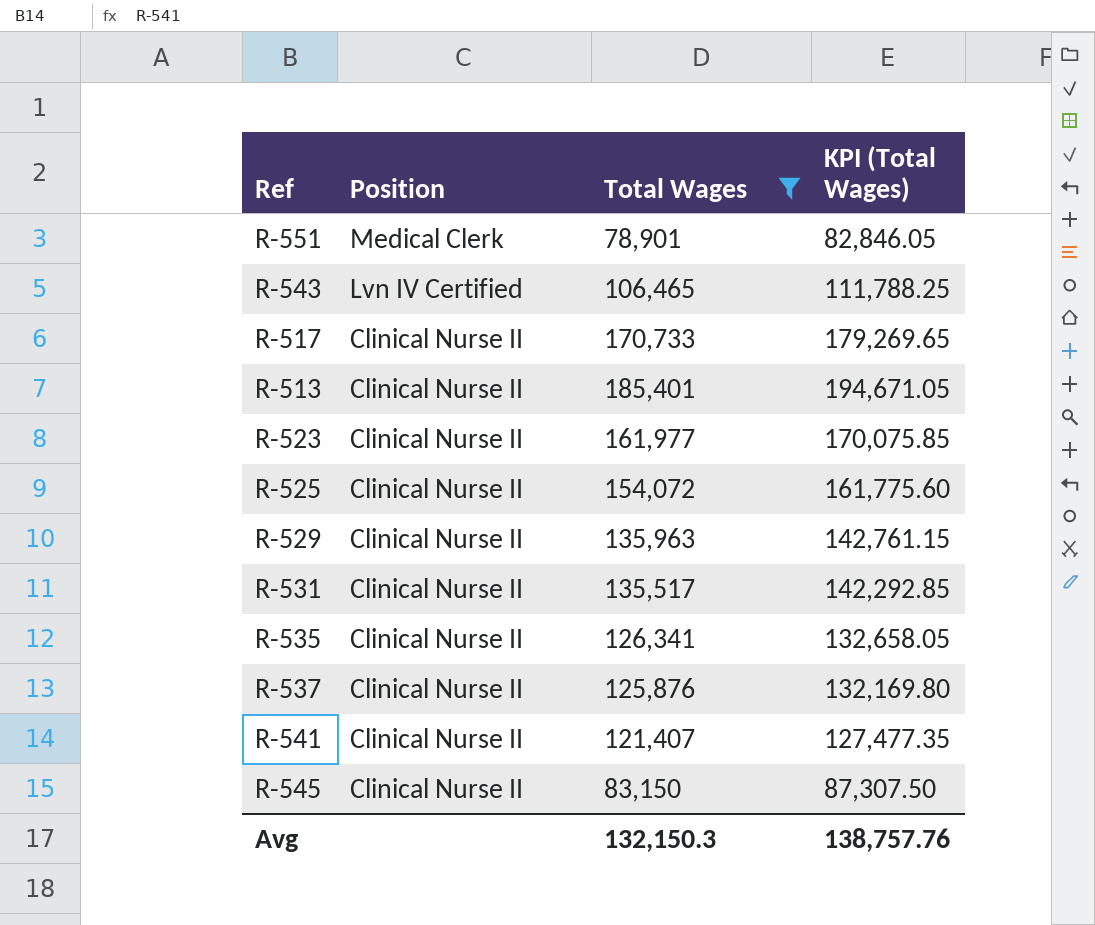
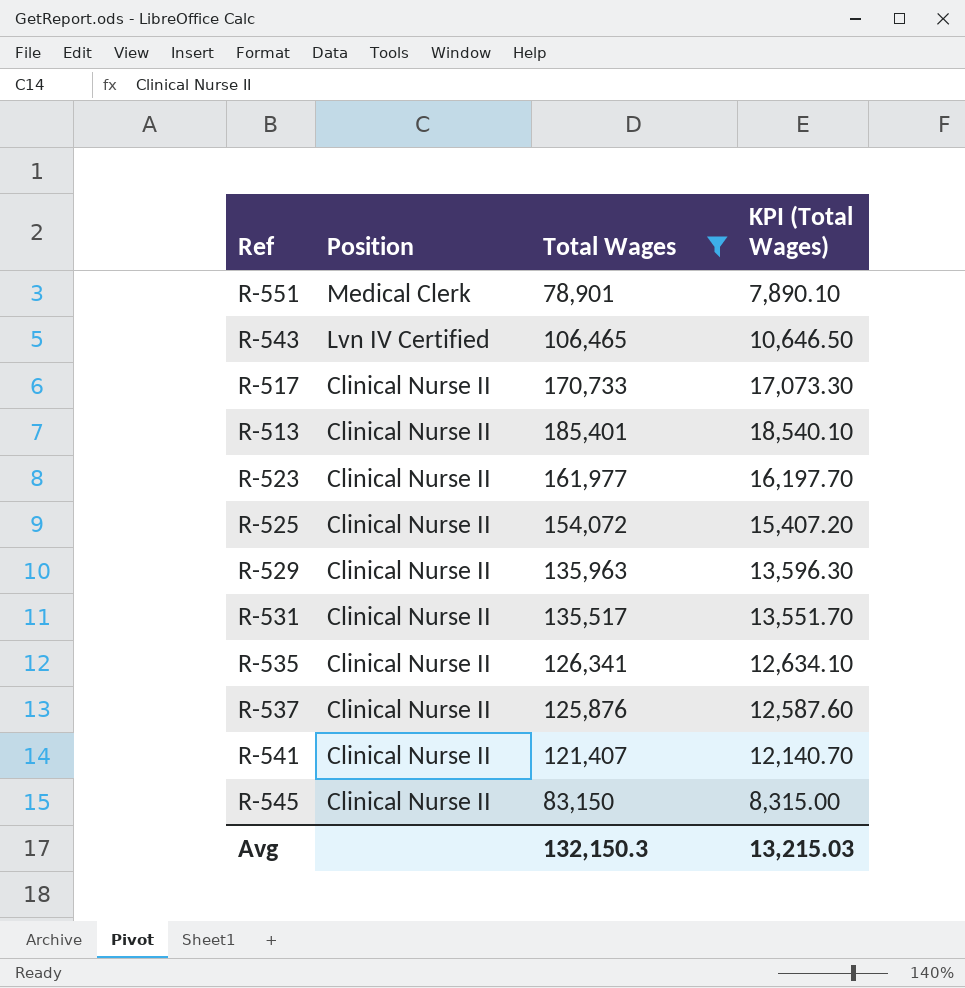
column KPI (Total Wages) | formula: [Total Wages] * 1.05 -> [Total Wages] * 0.1
Avg | KPI (Total Wages): 138,757.76 -> 13,215.03

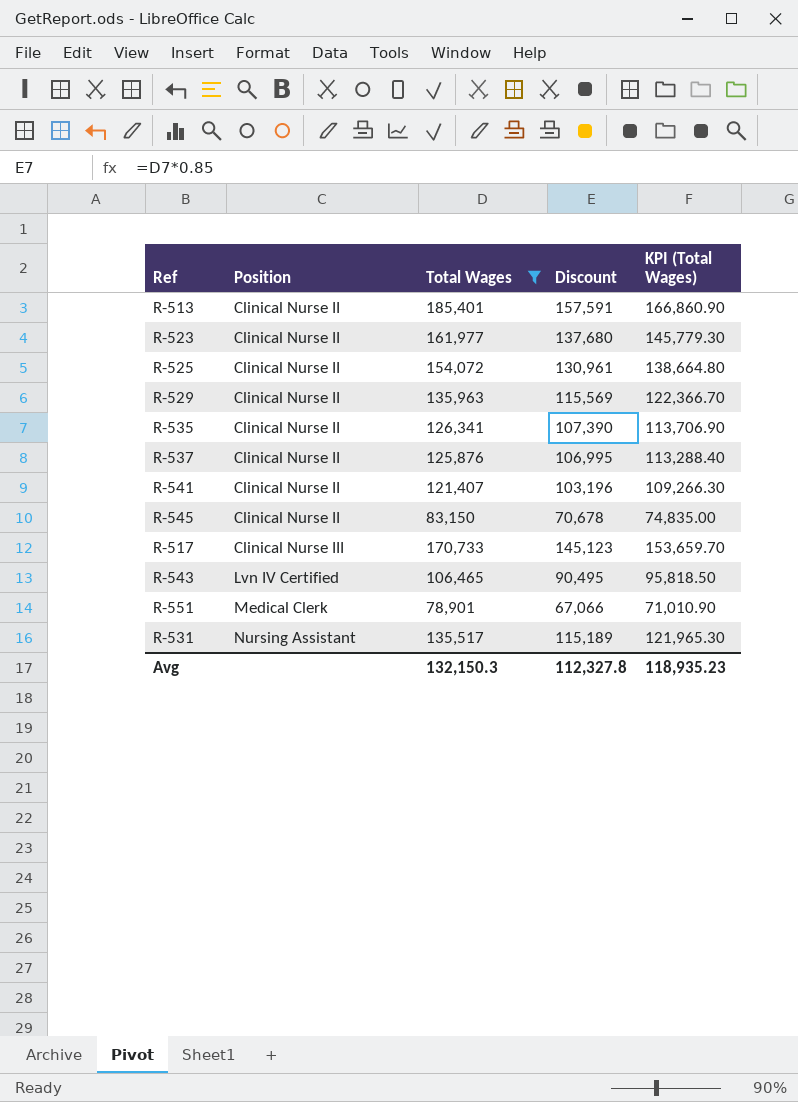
row order: Position descending -> Position ascending
column Discount | formula: none -> [Total Wages] * 0.85
column KPI (Total Wages) | formula: [Total Wages] * 0.1 -> [Total Wages] * 0.9
R-517 | Position: Clinical Nurse II -> Clinical Nurse III
R-531 | Position: Clinical Nurse II -> Nursing Assistant
Avg | KPI (Total Wages): 13,215.03 -> 118,935.23

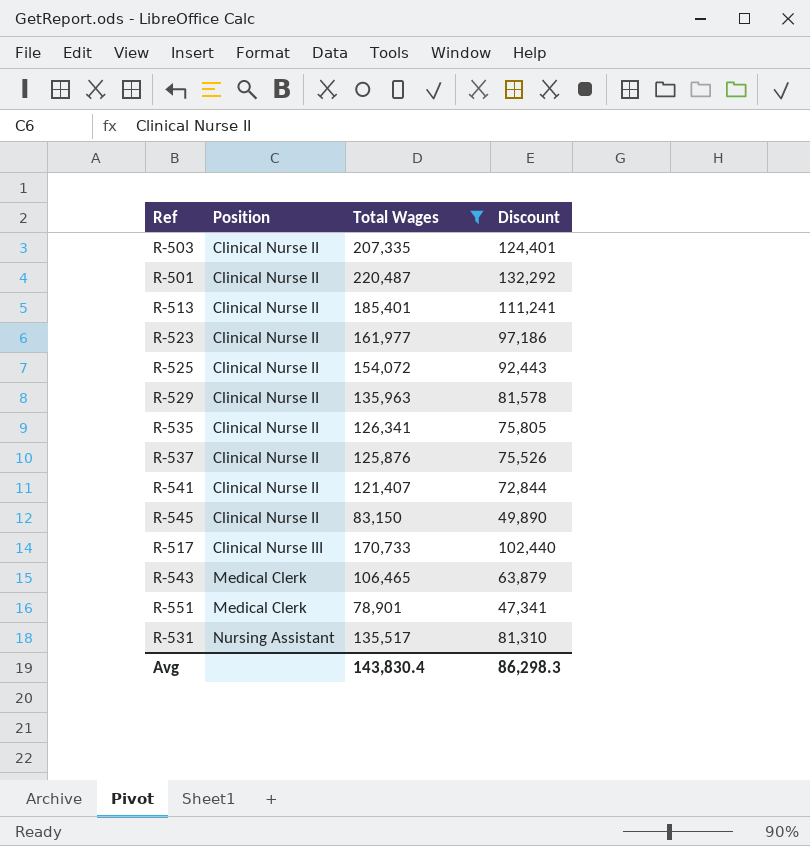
column KPI (Total Wages) | formula: [Total Wages] * 0.9 -> none
column Discount | formula: [Total Wages] * 0.85 -> [Total Wages] * 0.6
row R-503: none -> Clinical Nurse II | 207,335 | 124,401
row R-501: none -> Clinical Nurse II | 220,487 | 132,292
R-543 | Position: Lvn IV Certified -> Medical Clerk
Avg | Total Wages: 132,150.3 -> 143,830.4
Avg | Discount: 112,327.8 -> 86,298.3

